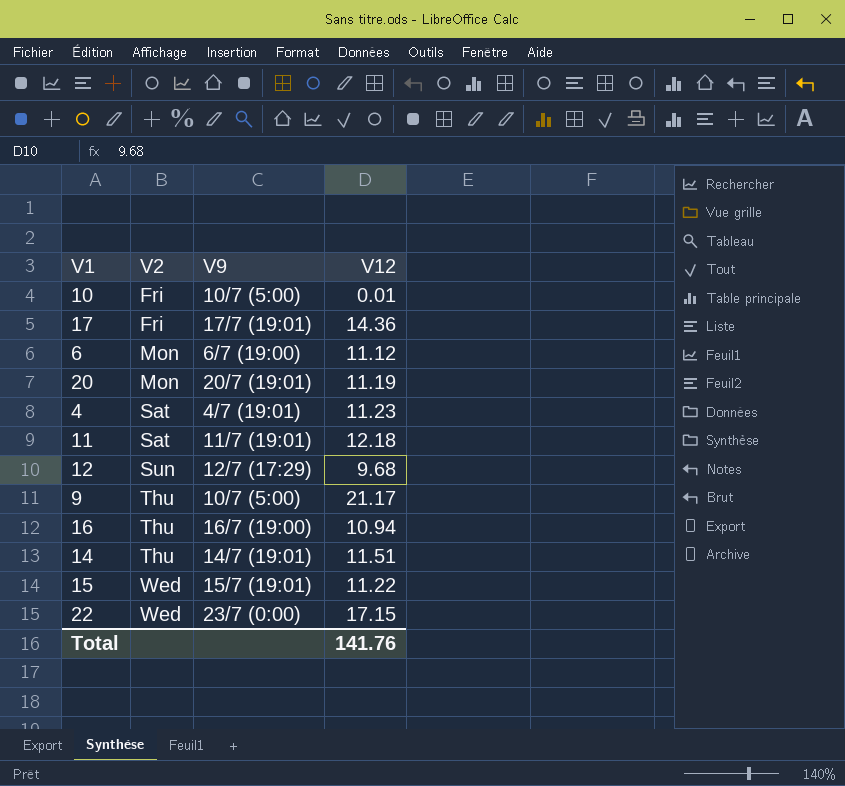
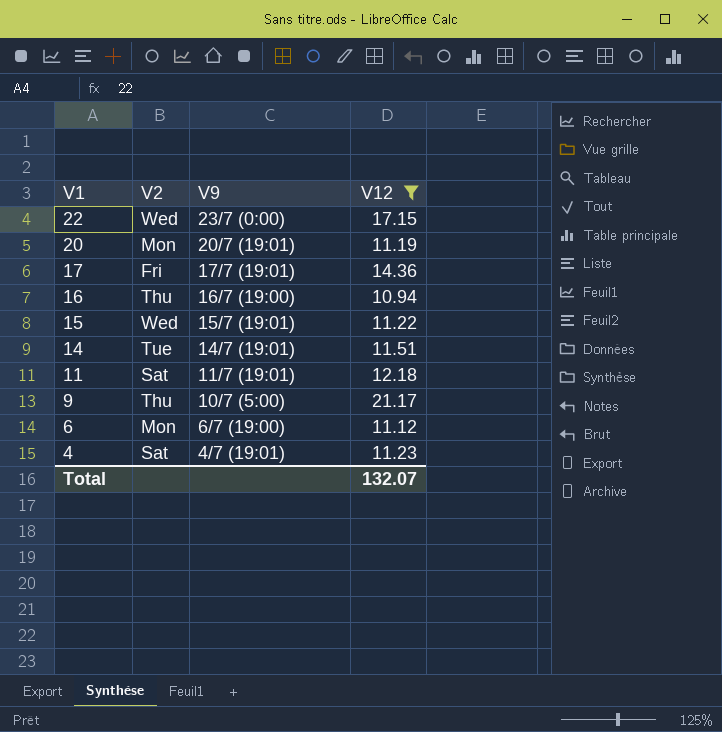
filter: none -> V12 >= 10.94
row order: V2 ascending -> V1 descending
14 | V2: Thu -> Tue
Total | V12: 141.76 -> 132.07

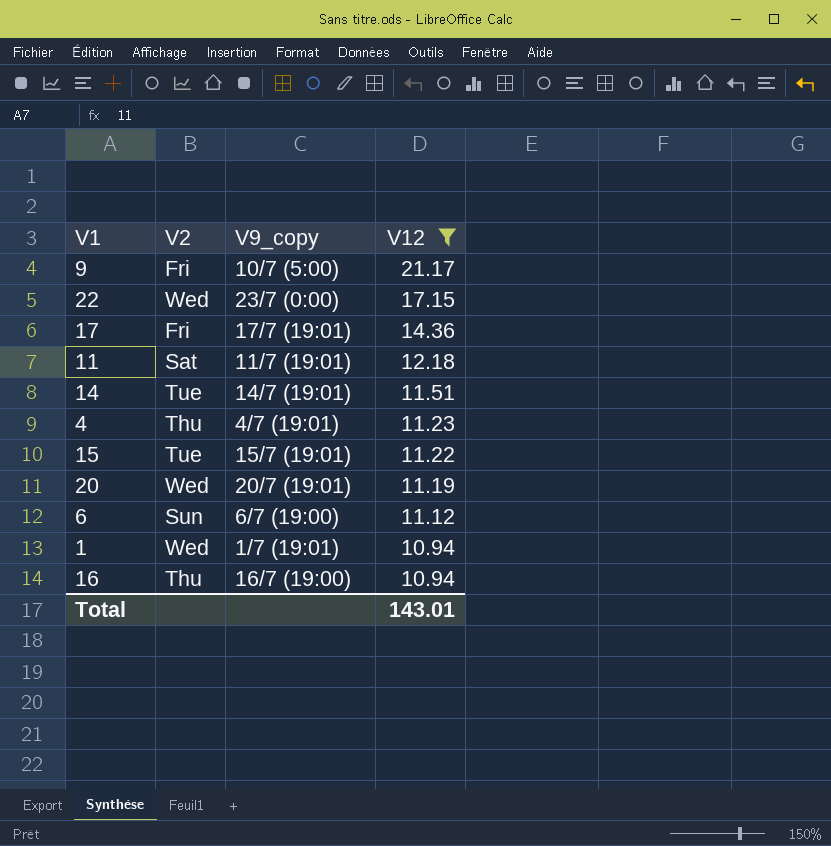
row order: V1 descending -> V12 descending
column name: V9 -> V9_copy
9 | V2: Thu -> Fri
4 | V2: Sat -> Thu
15 | V2: Wed -> Tue
20 | V2: Mon -> Wed
6 | V2: Mon -> Sun
row 1: none -> Wed | 1/7 (19:01) | 10.94
Total | V12: 132.07 -> 143.01

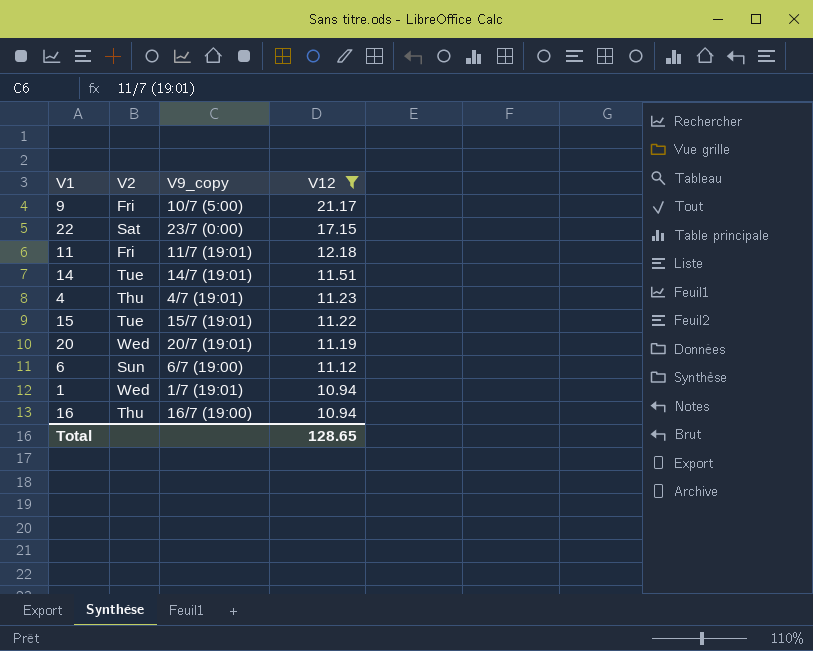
row 17: Fri | 17/7 (19:01) | 14.36 -> none
22 | V2: Wed -> Sat
11 | V2: Sat -> Fri
Total | V12: 143.01 -> 128.65

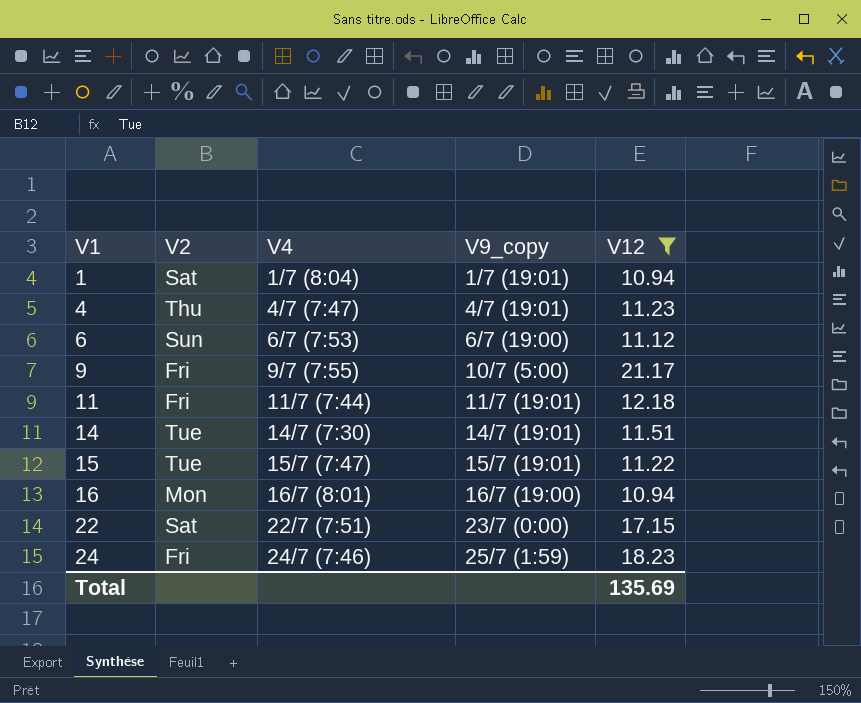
row order: V12 descending -> V1 ascending
column V4 | position: none -> 3
row 20: Wed | 20/7 (19:01) | 11.19 -> none
1 | V2: Wed -> Sat
16 | V2: Thu -> Mon
row 24: none -> Fri | 24/7 (7:46) | 25/7 (1:59) | 18.23
Total | V12: 128.65 -> 135.69

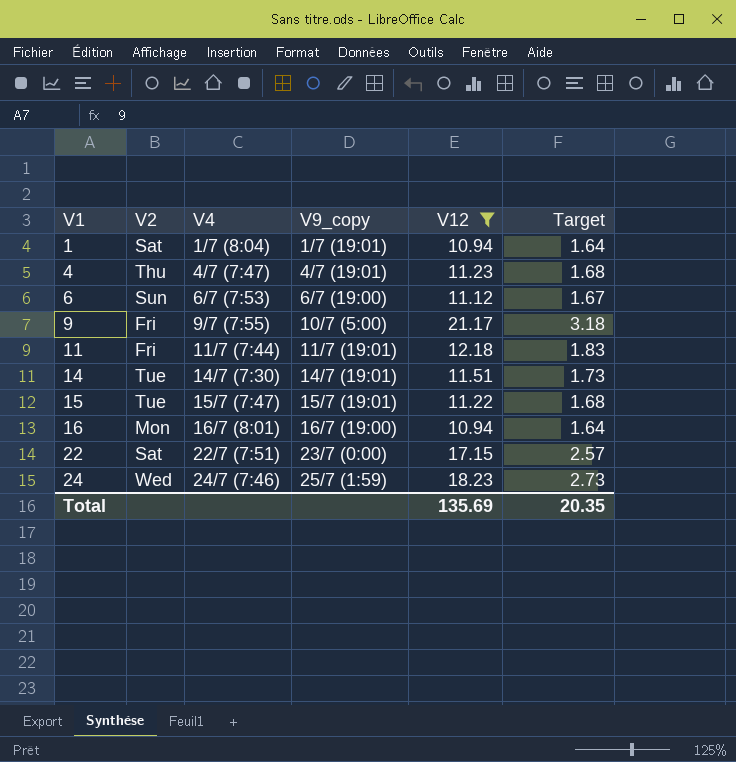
column Target | formula: none -> [V12] * 0.15
24 | V2: Fri -> Wed

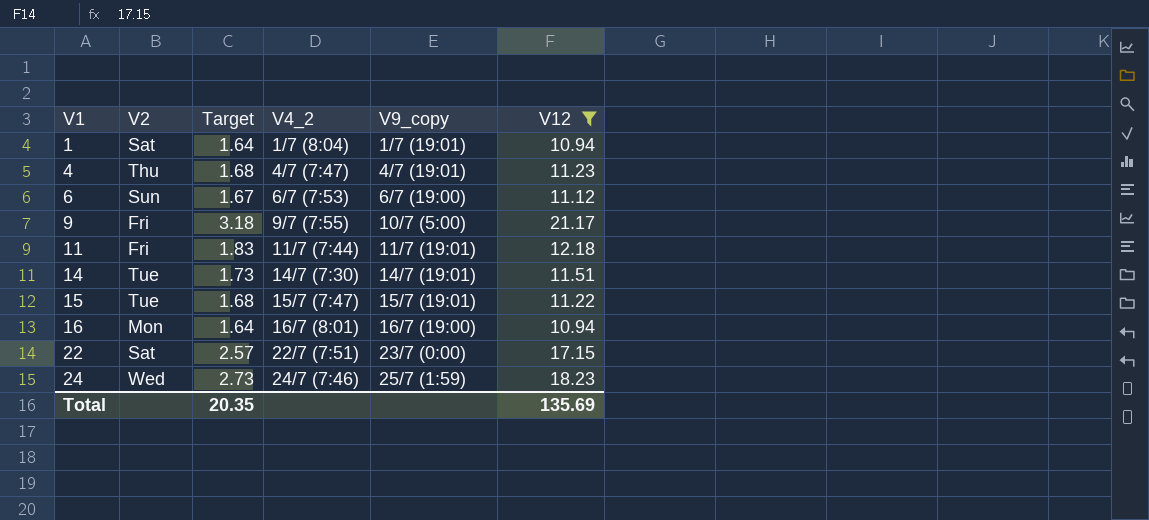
column Target | position: 6 -> 3
column name: V4 -> V4_2

